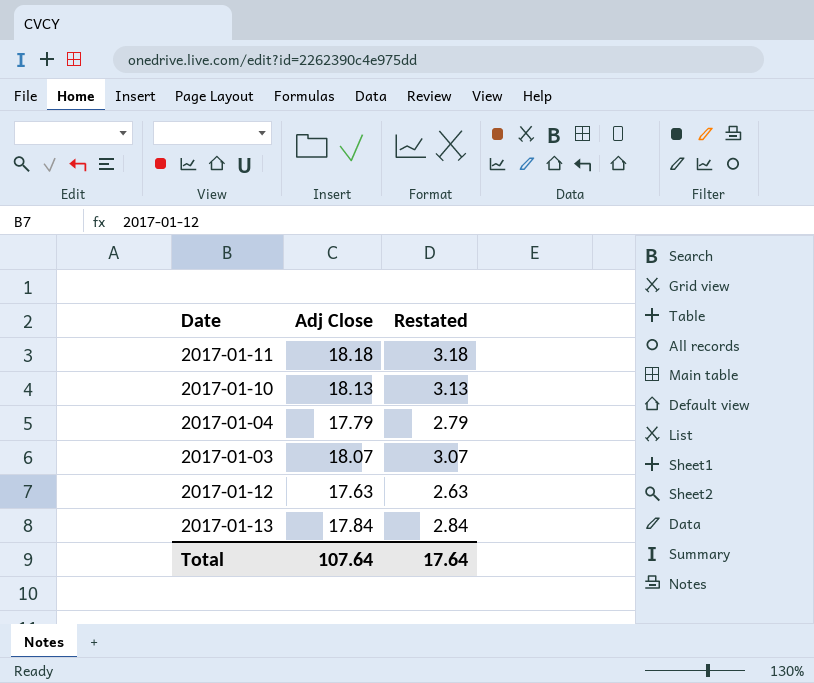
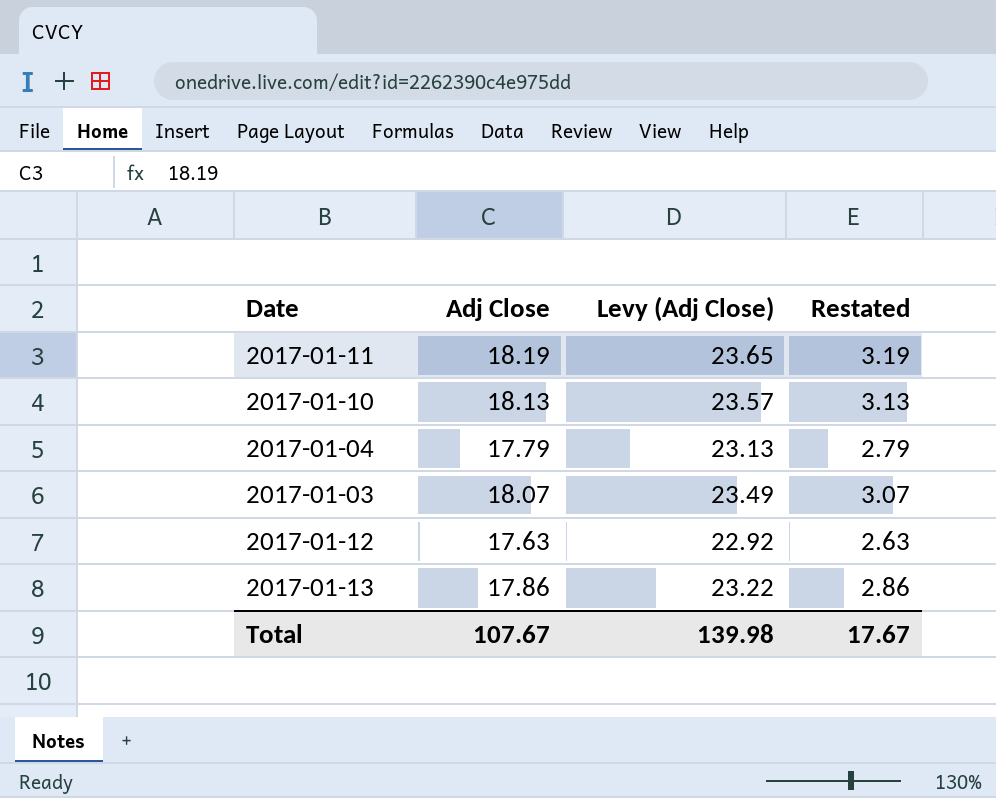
column Levy (Adj Close) | formula: none -> [Adj Close] * 1.3
2017-01-11 | Adj Close: 18.18 -> 18.19
2017-01-11 | Restated: 3.18 -> 3.19
2017-01-13 | Adj Close: 17.84 -> 17.86
2017-01-13 | Restated: 2.84 -> 2.86
Total | Adj Close: 107.64 -> 107.67
Total | Restated: 17.64 -> 17.67

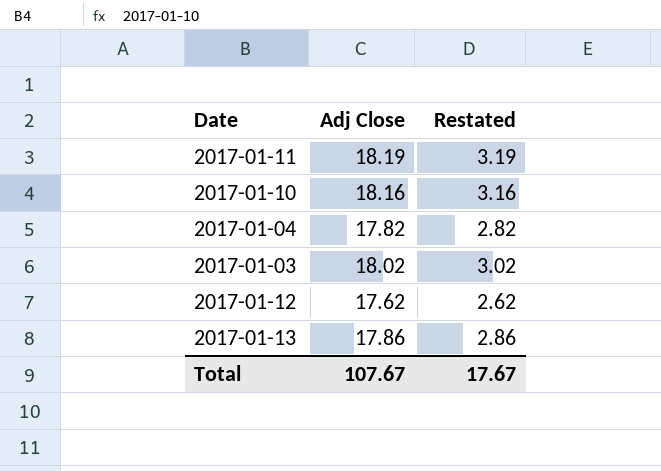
column Levy (Adj Close) | formula: [Adj Close] * 1.3 -> none
2017-01-10 | Adj Close: 18.13 -> 18.16
2017-01-10 | Restated: 3.13 -> 3.16
2017-01-04 | Adj Close: 17.79 -> 17.82
2017-01-04 | Restated: 2.79 -> 2.82
2017-01-03 | Adj Close: 18.07 -> 18.02
2017-01-03 | Restated: 3.07 -> 3.02
2017-01-12 | Adj Close: 17.63 -> 17.62
2017-01-12 | Restated: 2.63 -> 2.62

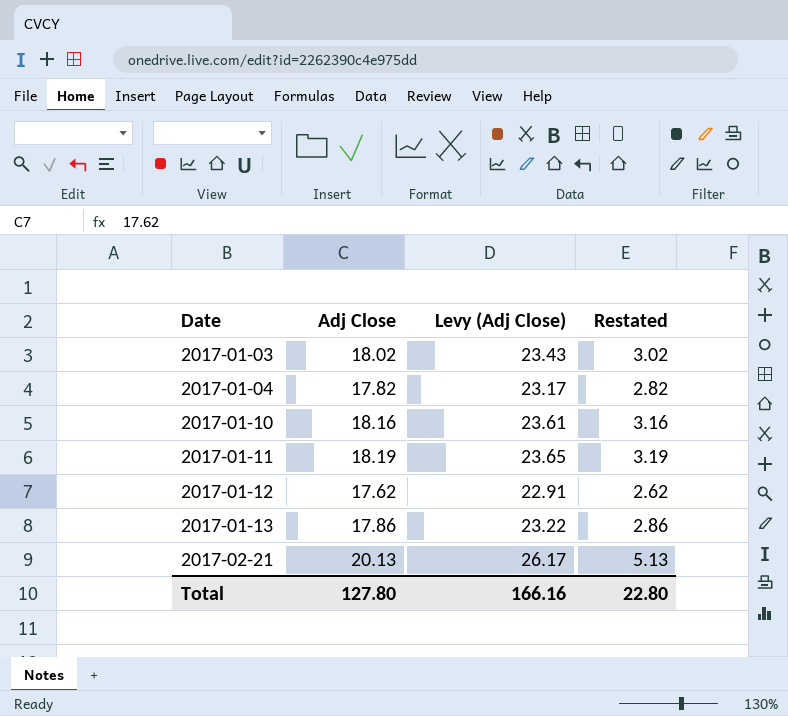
row order: none -> Date ascending
column Levy (Adj Close) | formula: none -> [Adj Close] * 1.3
row 2017-02-21: none -> 20.13 | 26.17 | 5.13
Total | Adj Close: 107.67 -> 127.80
Total | Restated: 17.67 -> 22.80

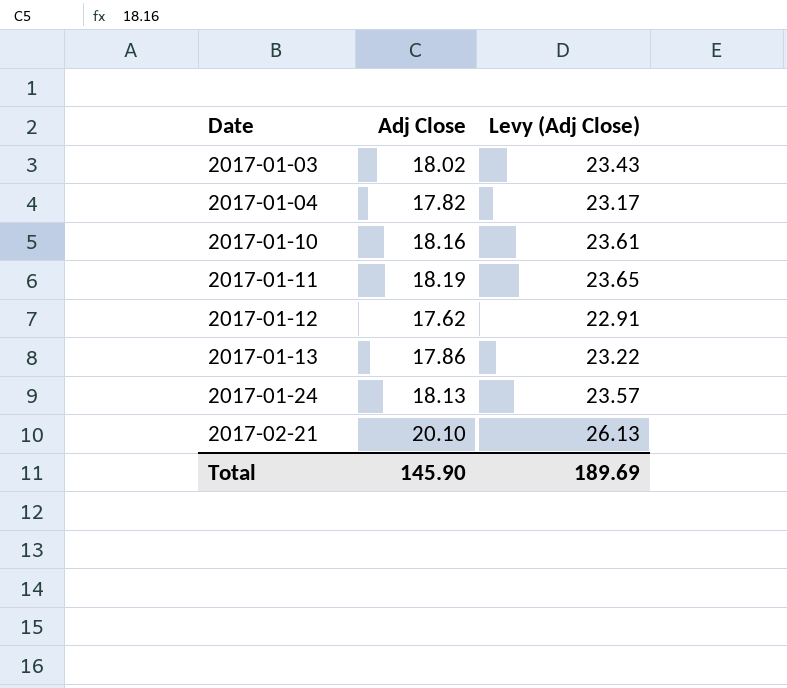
column Restated | formula: [Adj Close] - 15 -> none
row 2017-01-24: none -> 18.13 | 23.57
2017-02-21 | Adj Close: 20.13 -> 20.10
2017-02-21 | Levy (Adj Close): 26.17 -> 26.13
Total | Adj Close: 127.80 -> 145.90
Total | Levy (Adj Close): 166.16 -> 189.69

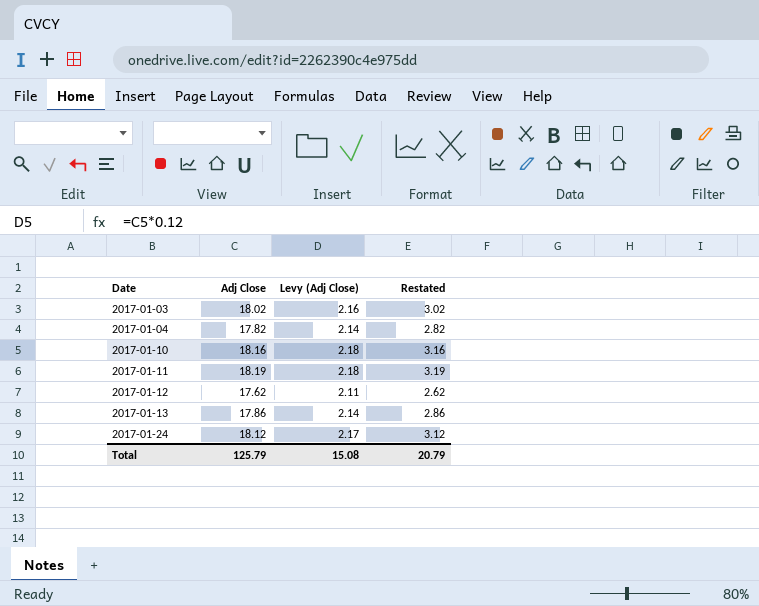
column Levy (Adj Close) | formula: [Adj Close] * 1.3 -> [Adj Close] * 0.12
column Restated | formula: none -> [Adj Close] - 15
row 2017-02-21: 20.10 | 26.13 -> none
2017-01-24 | Adj Close: 18.13 -> 18.12
Total | Adj Close: 145.90 -> 125.79
Total | Levy (Adj Close): 189.69 -> 15.08

